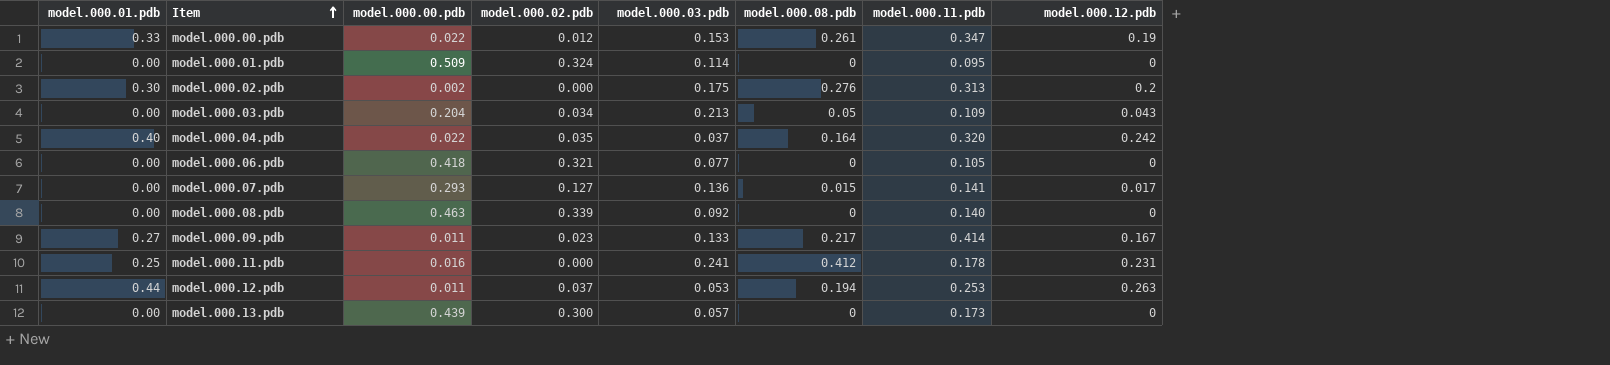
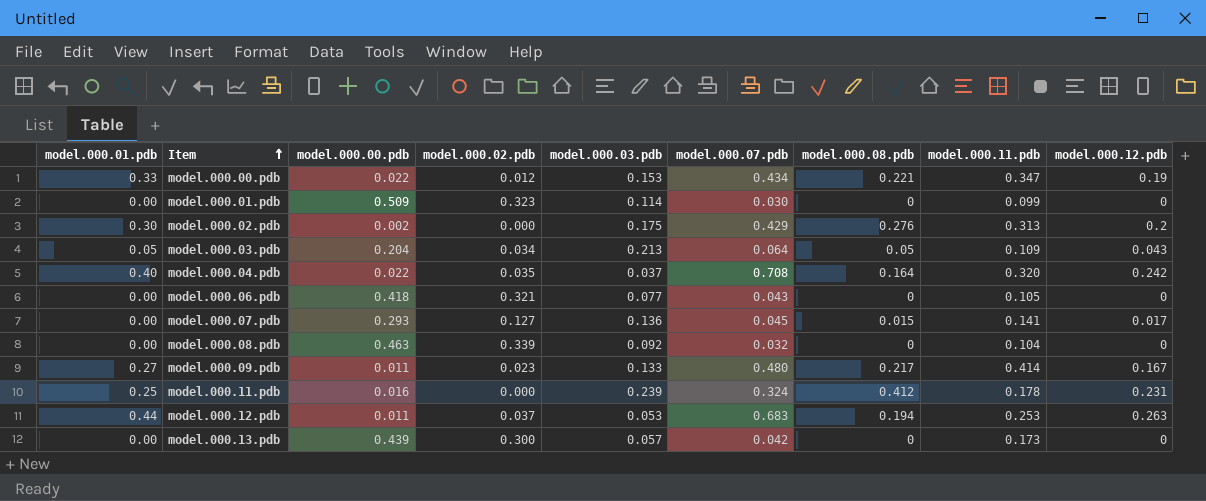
column model.000.07.pdb | position: none -> 6
model.000.00.pdb | model.000.08.pdb: 0.261 -> 0.221
model.000.01.pdb | model.000.02.pdb: 0.324 -> 0.323
model.000.01.pdb | model.000.11.pdb: 0.095 -> 0.099
model.000.03.pdb | model.000.01.pdb: 0.00 -> 0.05
model.000.08.pdb | model.000.11.pdb: 0.140 -> 0.104
model.000.11.pdb | model.000.03.pdb: 0.241 -> 0.239

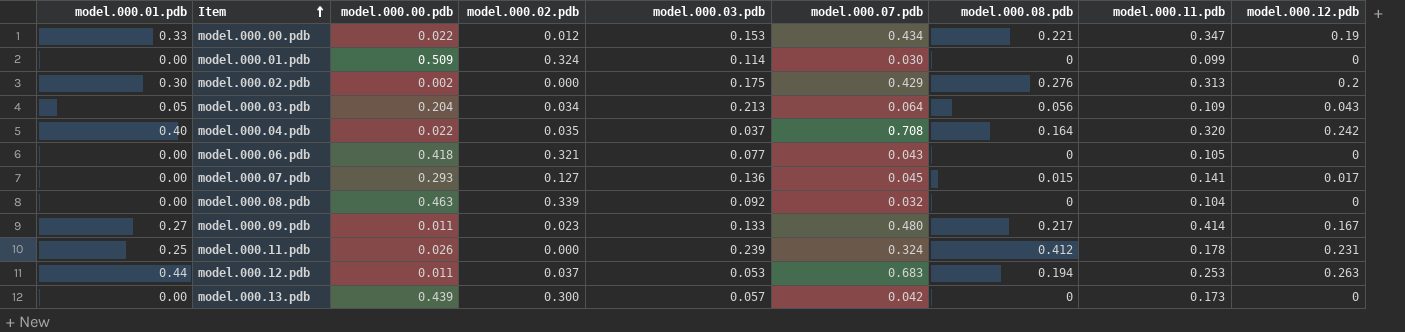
model.000.01.pdb | model.000.02.pdb: 0.323 -> 0.324
model.000.03.pdb | model.000.08.pdb: 0.05 -> 0.056
model.000.11.pdb | model.000.00.pdb: 0.016 -> 0.026

